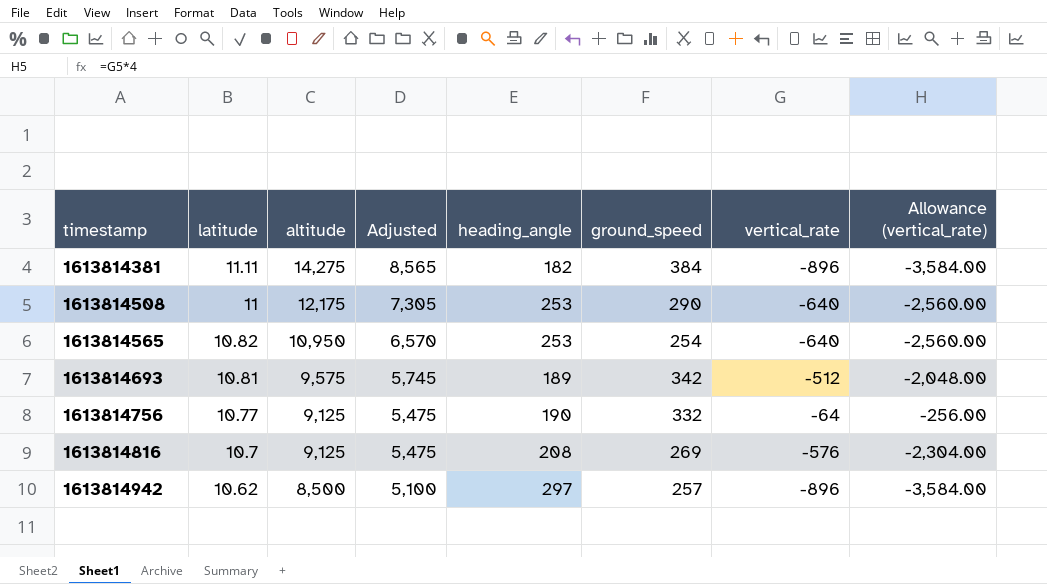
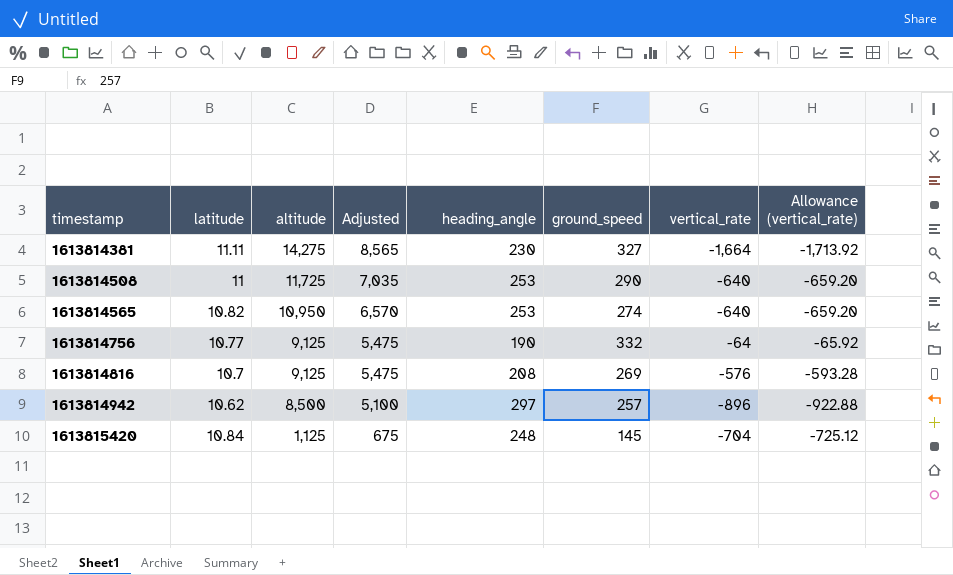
column Allowance (vertical_rate) | formula: [vertical_rate] * 4 -> [vertical_rate] * 1.03
row 1613814693: 10.81 | 9,575 | 5,745 | 189 | 342 | -512 | -2,048.00 -> none
1613814381 | heading_angle: 182 -> 230
1613814381 | ground_speed: 384 -> 327
1613814381 | vertical_rate: -896 -> -1,664
1613814508 | altitude: 12,175 -> 11,725
1613814508 | Adjusted: 7,305 -> 7,035
1613814565 | ground_speed: 254 -> 274
row 1613815420: none -> 10.84 | 1,125 | 675 | 248 | 145 | -704 | -725.12

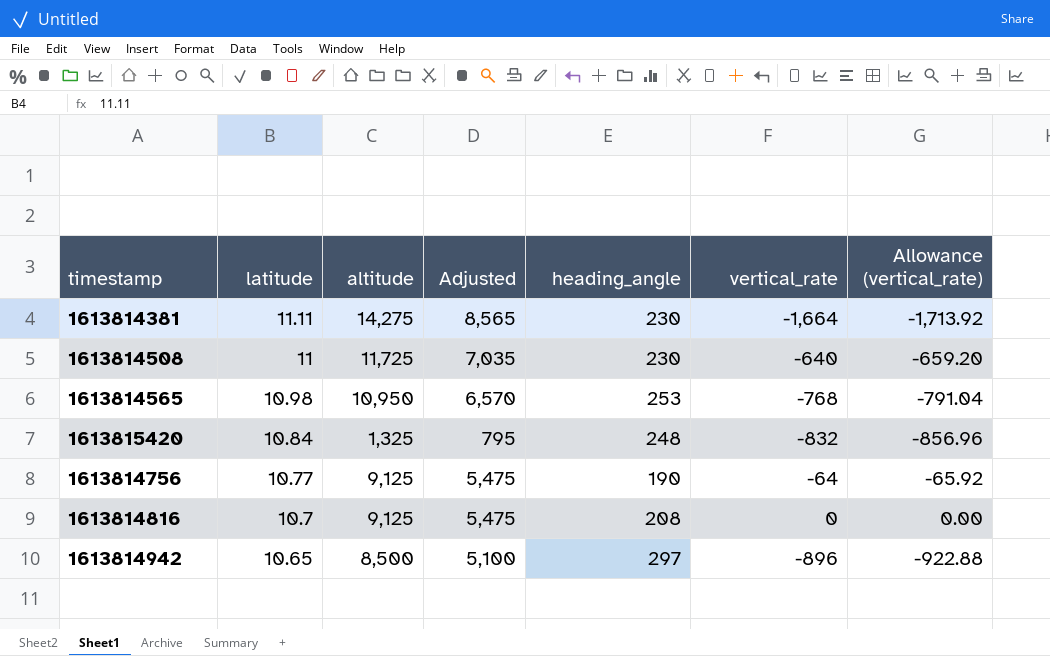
row order: timestamp ascending -> latitude descending
column ground_speed | position: 6 -> none
1613814508 | heading_angle: 253 -> 230
1613814565 | latitude: 10.82 -> 10.98
1613814565 | vertical_rate: -640 -> -768
1613814565 | Allowance (vertical_rate): -659.20 -> -791.04
1613815420 | altitude: 1,125 -> 1,325
1613815420 | Adjusted: 675 -> 795
1613815420 | vertical_rate: -704 -> -832
1613815420 | Allowance (vertical_rate): -725.12 -> -856.96
1613814816 | vertical_rate: -576 -> 0
1613814816 | Allowance (vertical_rate): -593.28 -> 0.00
1613814942 | latitude: 10.62 -> 10.65

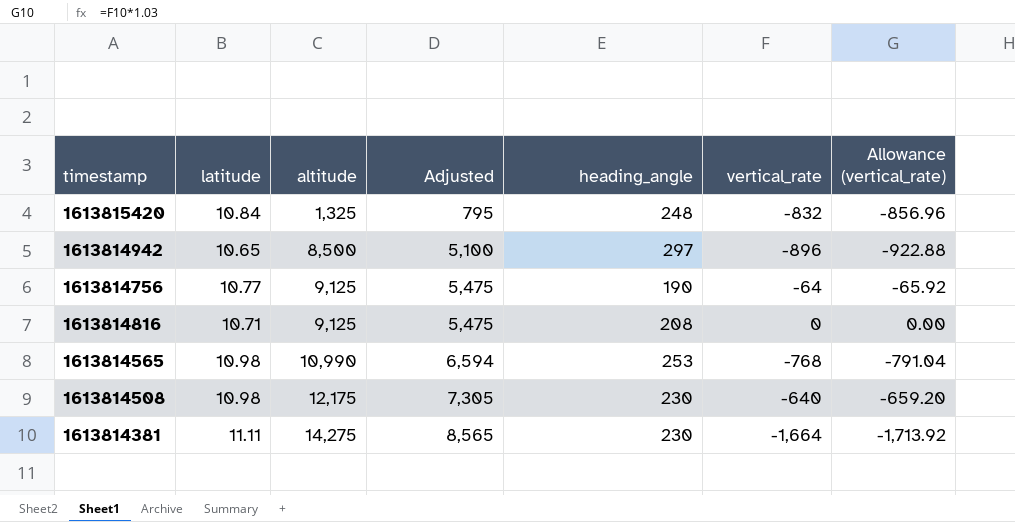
row order: latitude descending -> altitude ascending
1613814816 | latitude: 10.7 -> 10.71
1613814565 | altitude: 10,950 -> 10,990
1613814565 | Adjusted: 6,570 -> 6,594
1613814508 | latitude: 11 -> 10.98
1613814508 | altitude: 11,725 -> 12,175
1613814508 | Adjusted: 7,035 -> 7,305

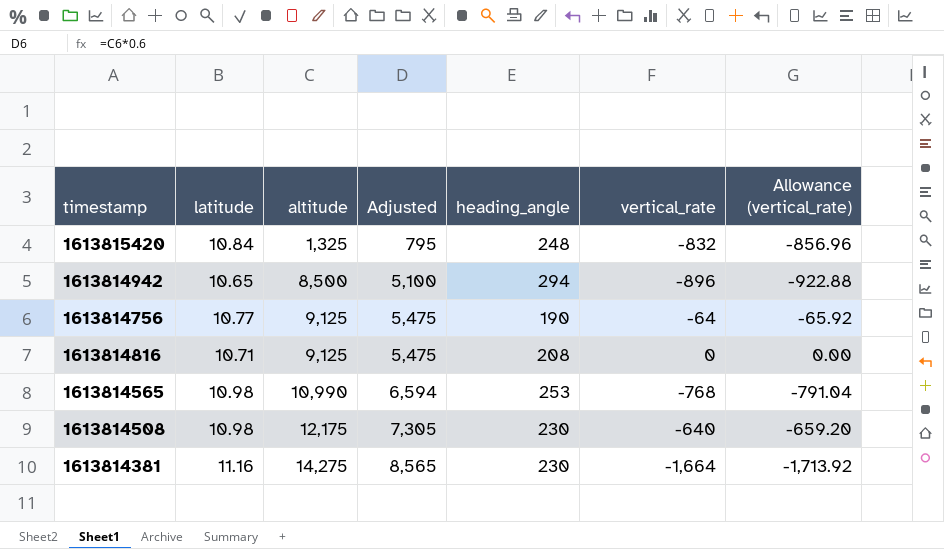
1613814942 | heading_angle: 297 -> 294
1613814381 | latitude: 11.11 -> 11.16

